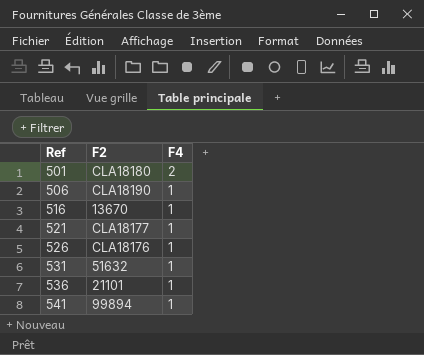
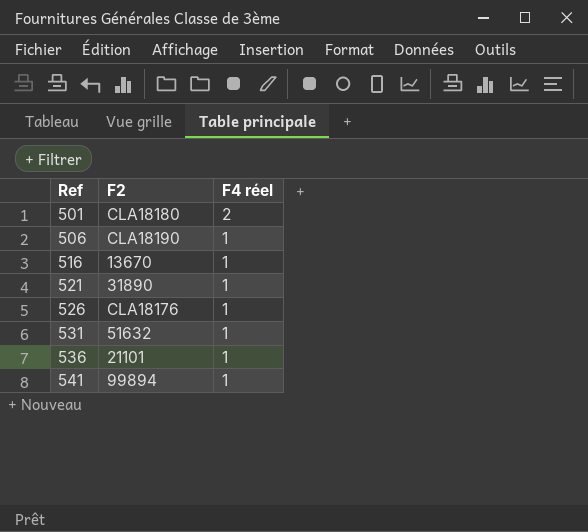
column name: F4 -> F4 réel
521 | F2: CLA18177 -> 31890

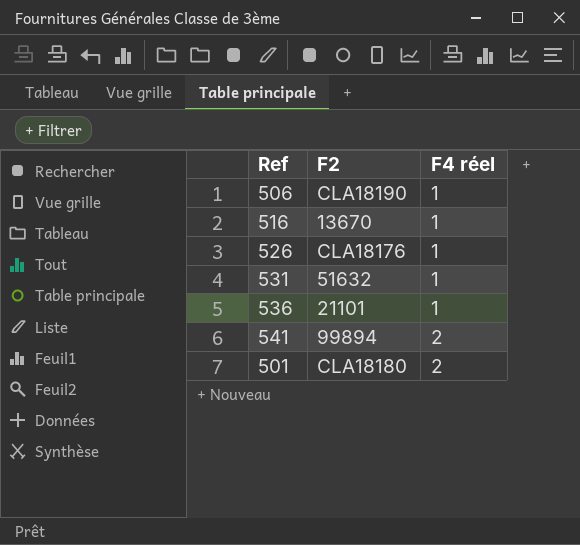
row order: Ref ascending -> F4 réel ascending
row 521: 31890 | 1 -> none
541 | F4 réel: 1 -> 2

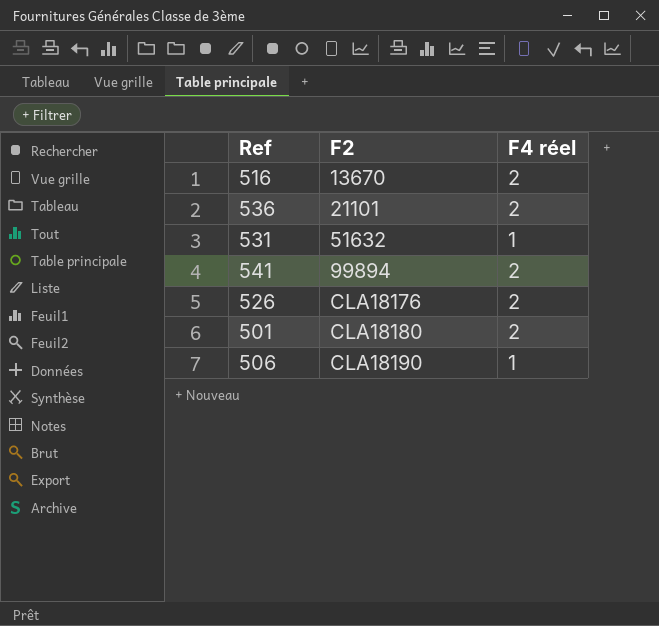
row order: F4 réel ascending -> F2 ascending
516 | F4 réel: 1 -> 2
536 | F4 réel: 1 -> 2
526 | F4 réel: 1 -> 2

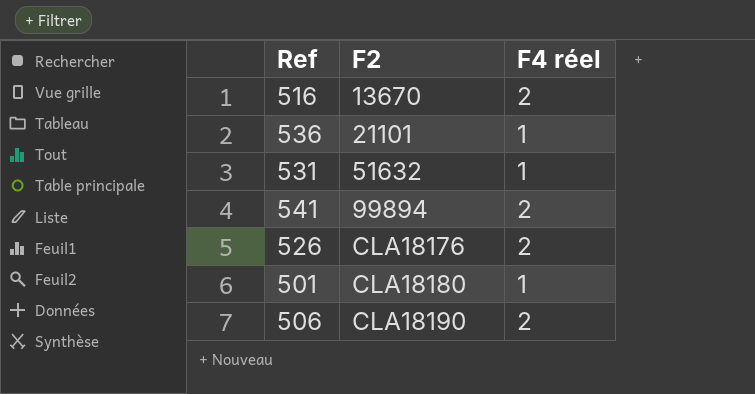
536 | F4 réel: 2 -> 1
501 | F4 réel: 2 -> 1
506 | F4 réel: 1 -> 2

